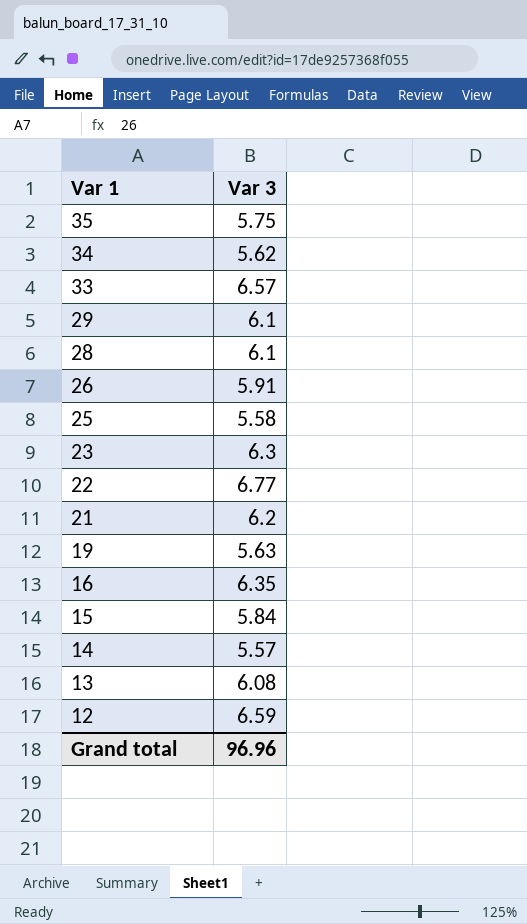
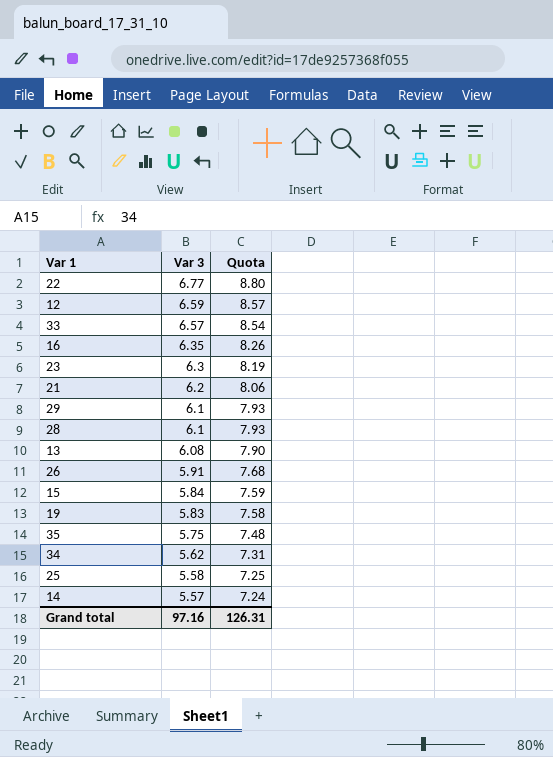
row order: Var 1 descending -> Var 3 descending
column Quota | formula: none -> [Var 3] * 1.3
19 | Var 3: 5.63 -> 5.83
Grand total | Var 3: 96.96 -> 97.16

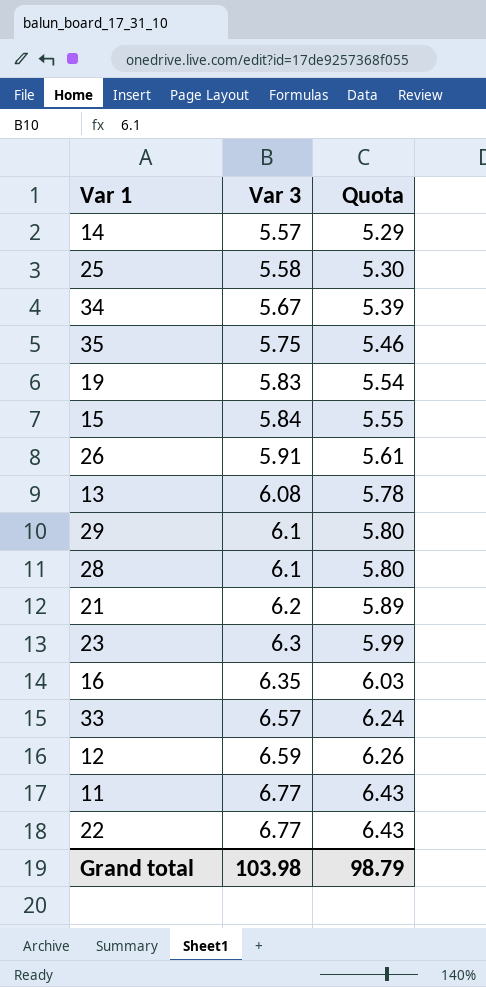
row order: Var 3 descending -> Var 3 ascending
column Quota | formula: [Var 3] * 1.3 -> [Var 3] * 0.95
34 | Var 3: 5.62 -> 5.67
row 11: none -> 6.77 | 6.43
Grand total | Var 3: 97.16 -> 103.98
Grand total | Quota: 126.31 -> 98.79

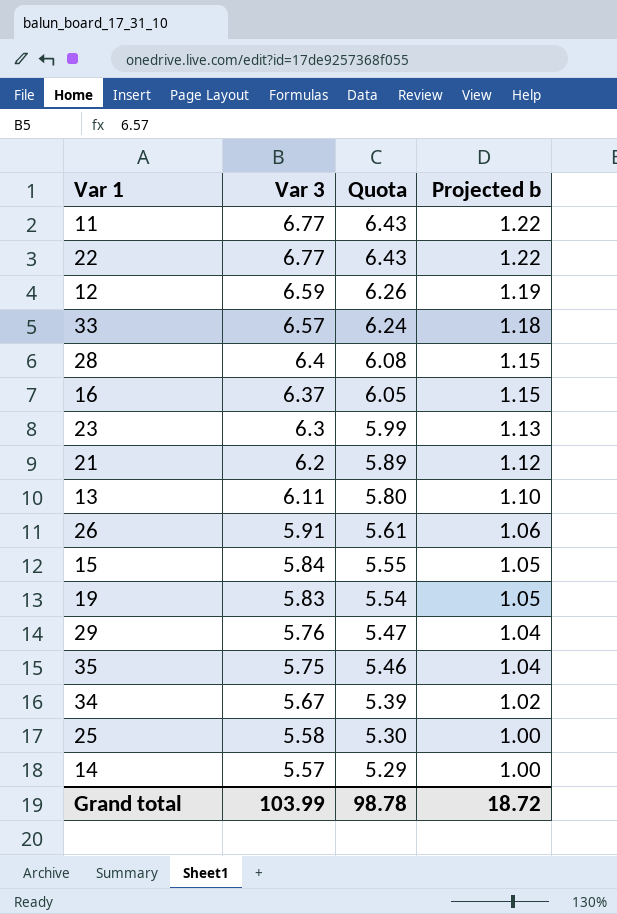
row order: Var 3 ascending -> Var 3 descending
column Projected b | formula: none -> [Var 3] * 0.18
28 | Var 3: 6.1 -> 6.4
28 | Quota: 5.80 -> 6.08
16 | Var 3: 6.35 -> 6.37
16 | Quota: 6.03 -> 6.05
13 | Var 3: 6.08 -> 6.11
13 | Quota: 5.78 -> 5.80
29 | Var 3: 6.1 -> 5.76
29 | Quota: 5.80 -> 5.47
Grand total | Var 3: 103.98 -> 103.99
Grand total | Quota: 98.79 -> 98.78

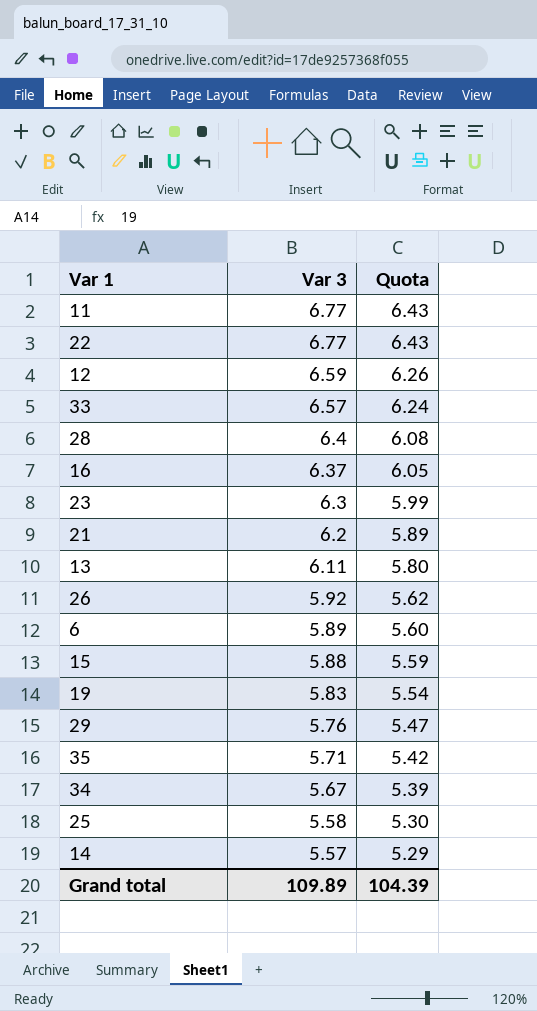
column Projected b | formula: [Var 3] * 0.18 -> none
26 | Var 3: 5.91 -> 5.92
26 | Quota: 5.61 -> 5.62
row 6: none -> 5.89 | 5.60
15 | Var 3: 5.84 -> 5.88
15 | Quota: 5.55 -> 5.59
35 | Var 3: 5.75 -> 5.71
35 | Quota: 5.46 -> 5.42
Grand total | Var 3: 103.99 -> 109.89
Grand total | Quota: 98.78 -> 104.39

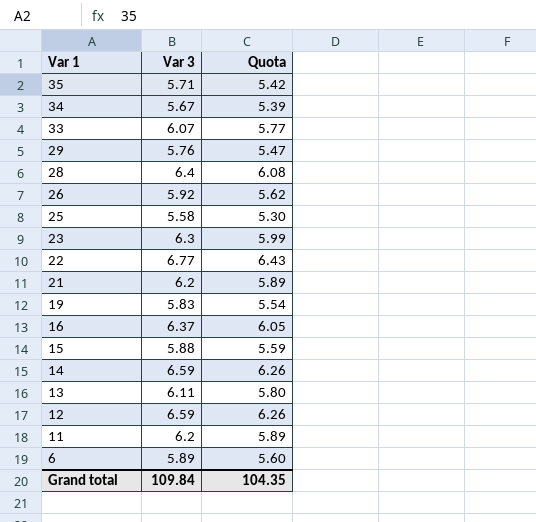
row order: Var 3 descending -> Var 1 descending
33 | Var 3: 6.57 -> 6.07
33 | Quota: 6.24 -> 5.77
14 | Var 3: 5.57 -> 6.59
14 | Quota: 5.29 -> 6.26
11 | Var 3: 6.77 -> 6.2
11 | Quota: 6.43 -> 5.89
Grand total | Var 3: 109.89 -> 109.84
Grand total | Quota: 104.39 -> 104.35

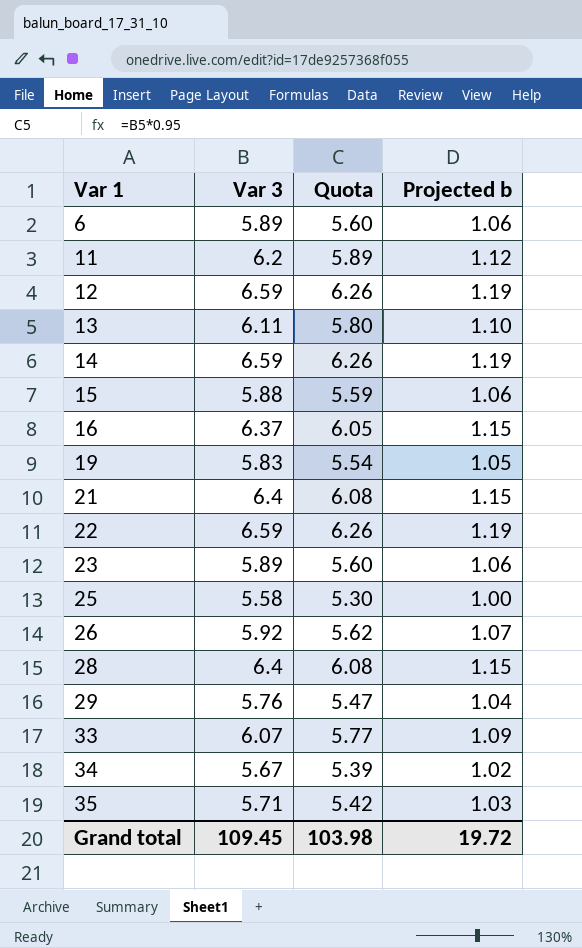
row order: Var 1 descending -> Var 1 ascending
column Projected b | formula: none -> [Var 3] * 0.18
21 | Var 3: 6.2 -> 6.4
21 | Quota: 5.89 -> 6.08
22 | Var 3: 6.77 -> 6.59
22 | Quota: 6.43 -> 6.26
23 | Var 3: 6.3 -> 5.89
23 | Quota: 5.99 -> 5.60
Grand total | Var 3: 109.84 -> 109.45
Grand total | Quota: 104.35 -> 103.98

